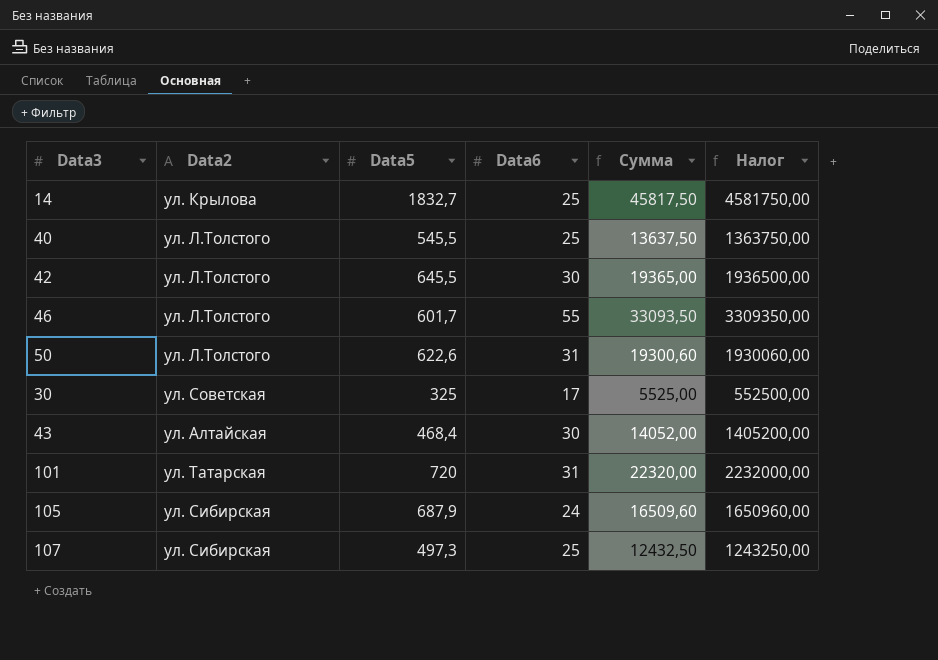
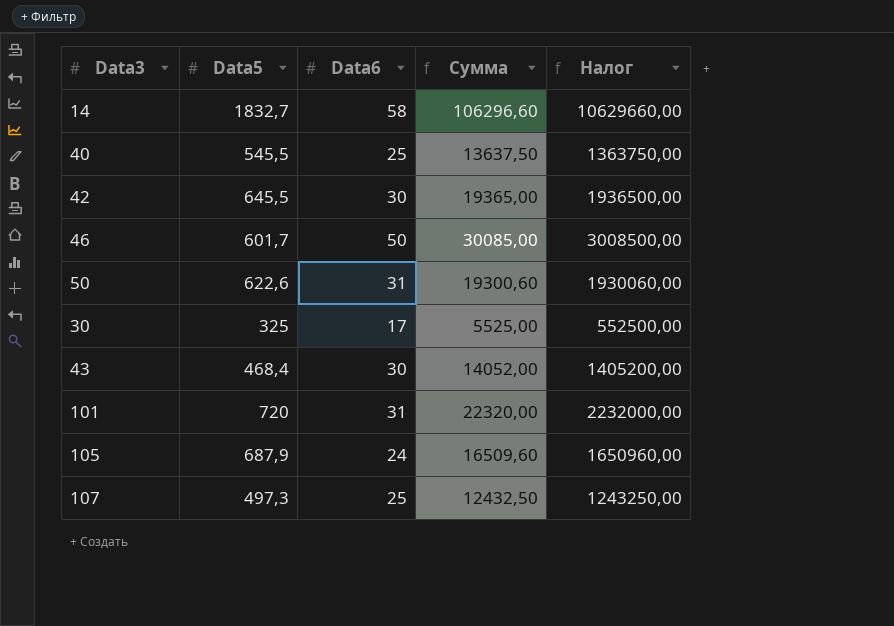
column Data2 | position: 2 -> none
14 | Data6: 25 -> 58
14 | Сумма: 45817,50 -> 106296,60
14 | Налог: 4581750,00 -> 10629660,00
46 | Data6: 55 -> 50
46 | Сумма: 33093,50 -> 30085,00
46 | Налог: 3309350,00 -> 3008500,00

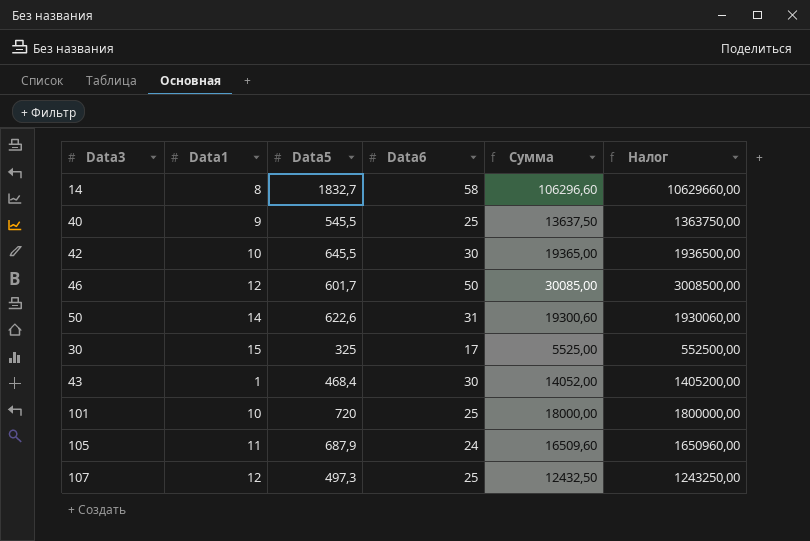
column Data1 | position: none -> 2
101 | Data6: 31 -> 25
101 | Сумма: 22320,00 -> 18000,00
101 | Налог: 2232000,00 -> 1800000,00

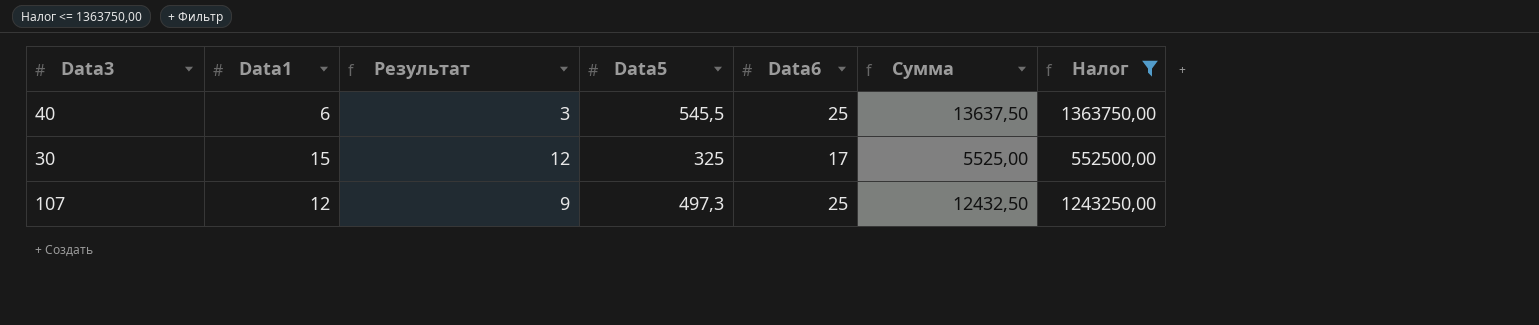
filter: none -> Налог <= 1363750,00
column Результат | formula: none -> [Data1] - 3
40 | Data1: 9 -> 6

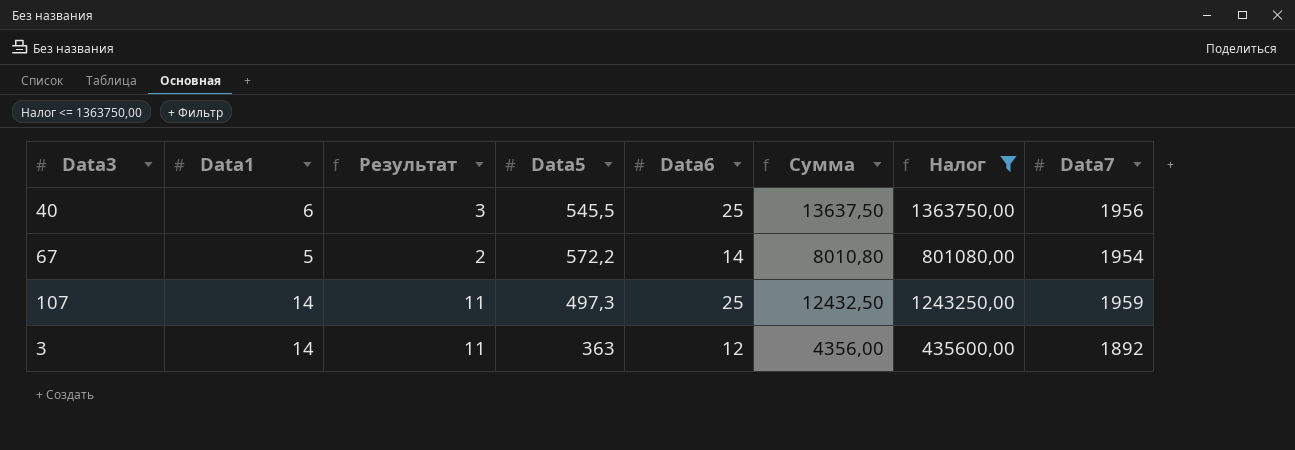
column Data7 | position: none -> 8
row 30: 15 | 12 | 325 | 17 | 5525,00 | 552500,00 -> none
row 67: none -> 5 | 2 | 572,2 | 14 | 8010,80 | 801080,00 | 1954
107 | Data1: 12 -> 14
107 | Результат: 9 -> 11
row 3: none -> 14 | 11 | 363 | 12 | 4356,00 | 435600,00 | 1892

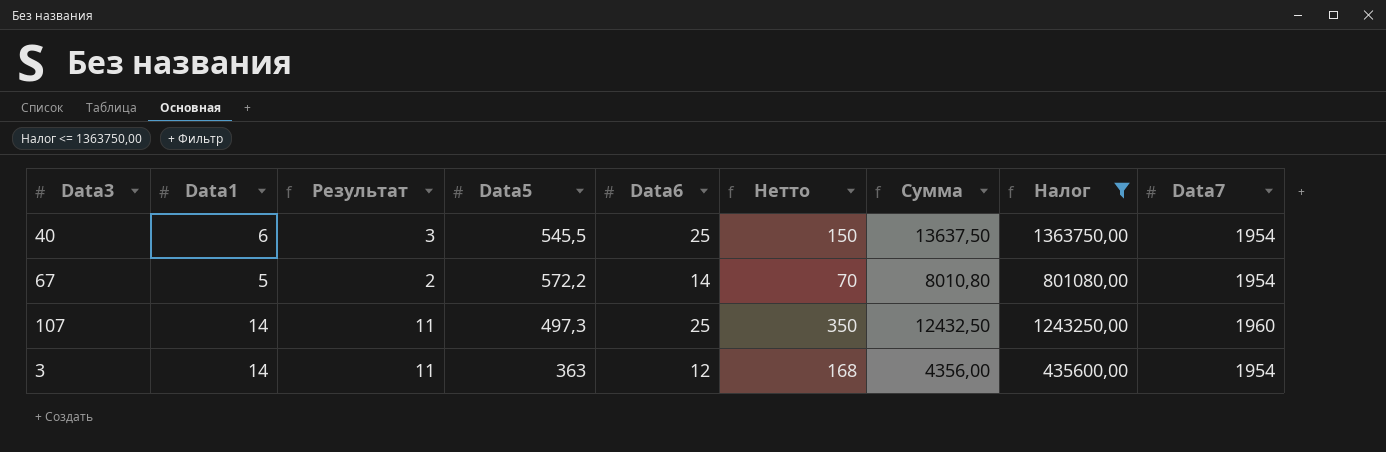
column Нетто | formula: none -> [Data1] * [Data6]
40 | Data7: 1956 -> 1954
107 | Data7: 1959 -> 1960
3 | Data7: 1892 -> 1954

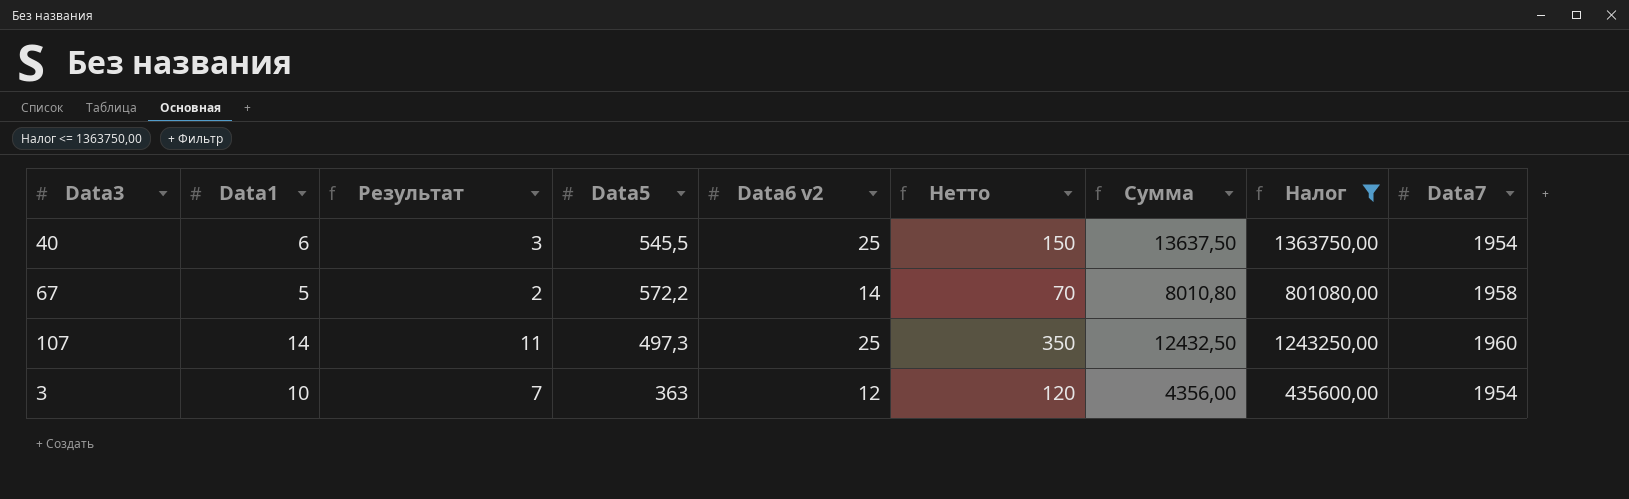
column name: Data6 -> Data6 v2
67 | Data7: 1954 -> 1958
3 | Data1: 14 -> 10
3 | Результат: 11 -> 7
3 | Нетто: 168 -> 120

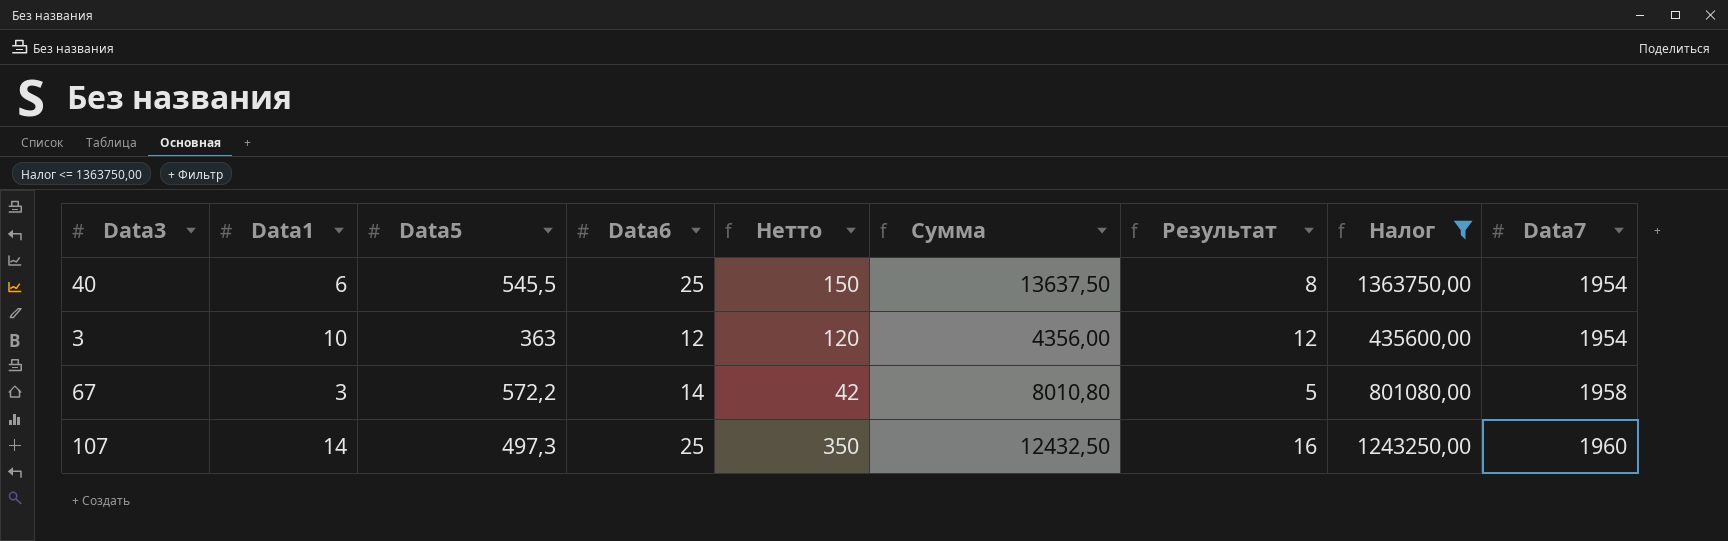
row order: none -> Data7 ascending
column name: Data6 v2 -> Data6
column Результат | formula: [Data1] - 3 -> [Data1] + 2
column Результат | position: 3 -> 7
67 | Data1: 5 -> 3
67 | Нетто: 70 -> 42

